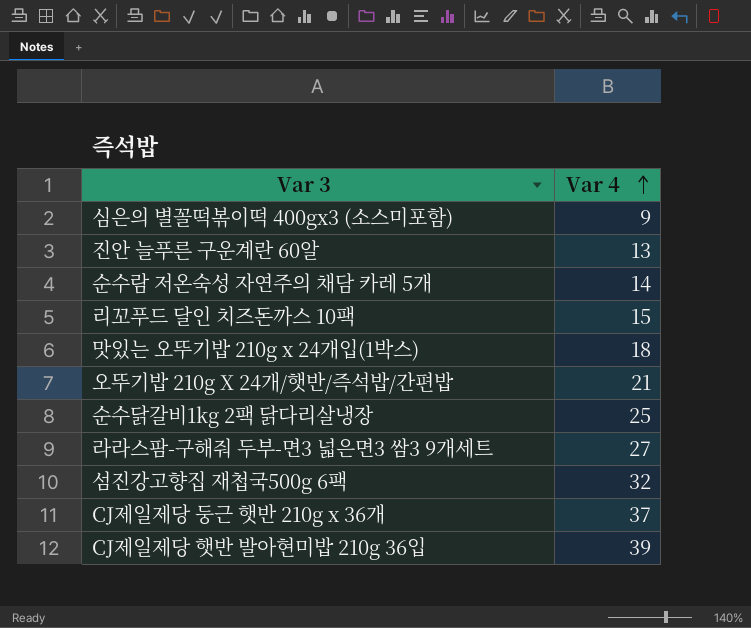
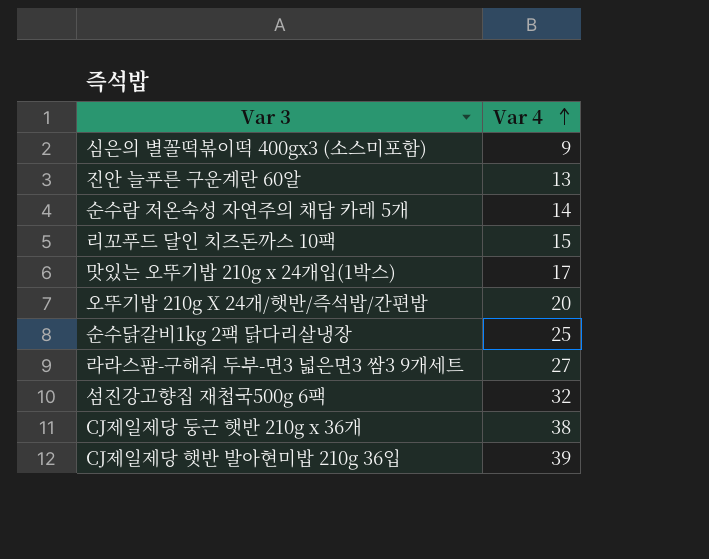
맛있는 오뚜기밥 210g x 24개입(1박스) | Var 4: 18 -> 17
오뚜기밥 210g X 24개/햇반/즉석밥/간편밥 | Var 4: 21 -> 20
CJ제일제당 둥근 햇반 210g x 36개 | Var 4: 37 -> 38

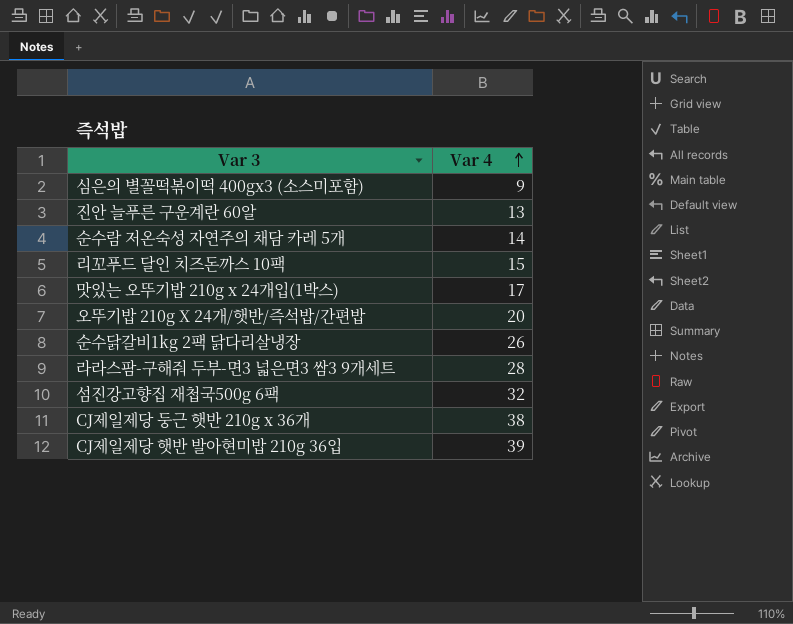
순수닭갈비1kg 2팩 닭다리살냉장 | Var 4: 25 -> 26
라라스팜-구해줘 두부-면3 넓은면3 쌈3 9개세트 | Var 4: 27 -> 28

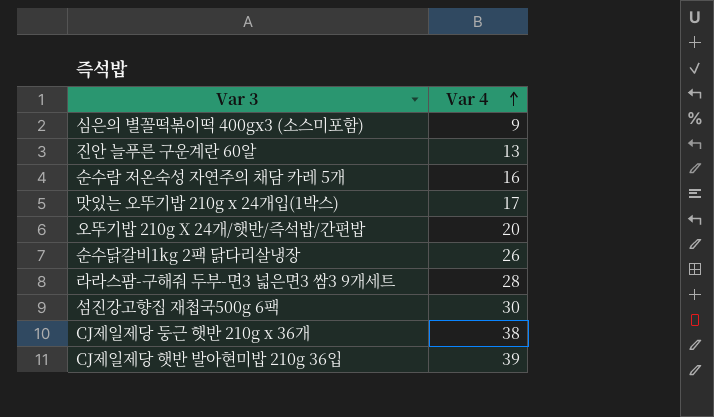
row 리꼬푸드 달인 치즈돈까스 10팩: 15 -> none
순수람 저온숙성 자연주의 채담 카레 5개 | Var 4: 14 -> 16
섬진강고향집 재첩국500g 6팩 | Var 4: 32 -> 30

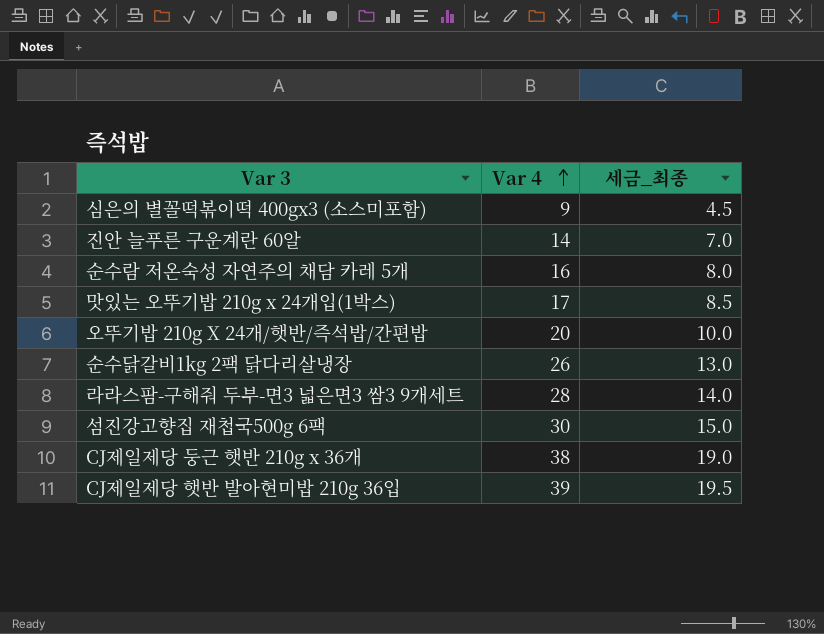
column 세금_최종 | formula: none -> [Var 4] * 0.5
진안 늘푸른 구운계란 60알 | Var 4: 13 -> 14

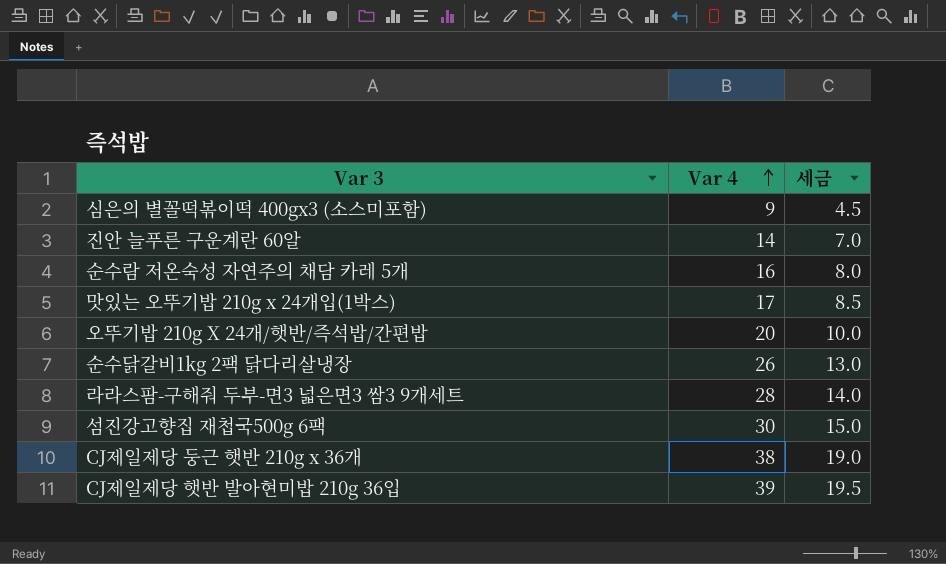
column name: 세금_최종 -> 세금

